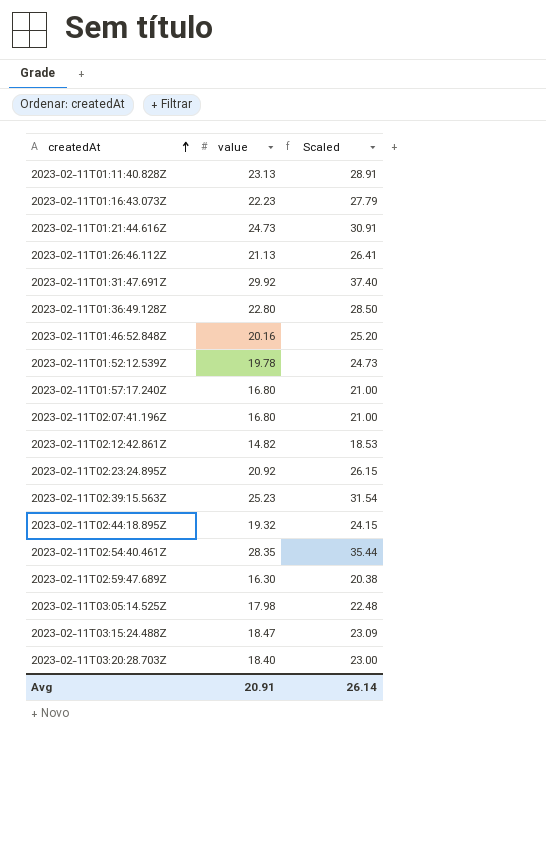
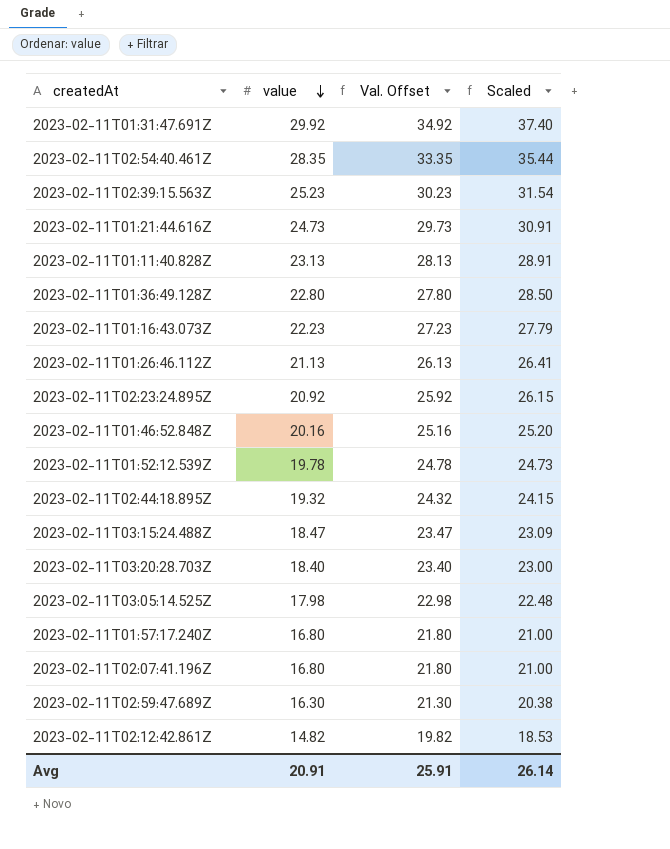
row order: createdAt ascending -> value descending
column Val. Offset | formula: none -> [value] + 5

